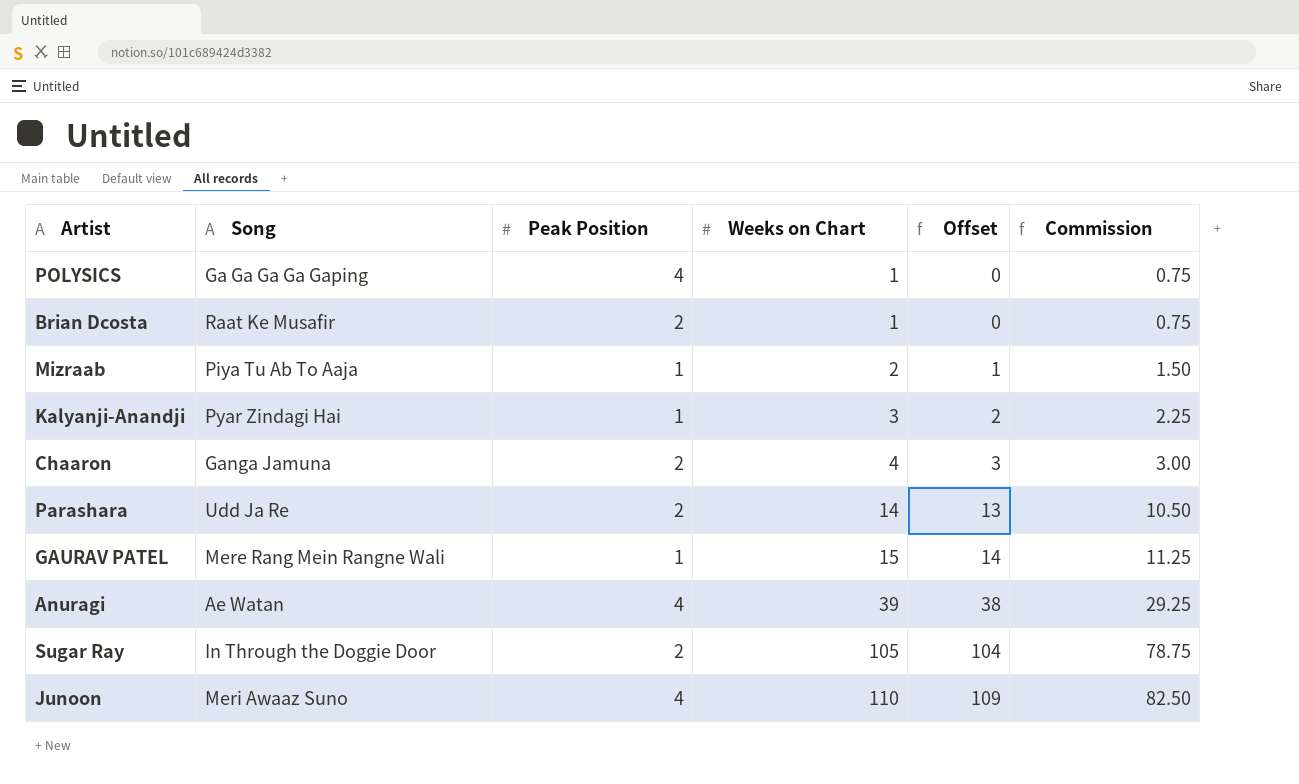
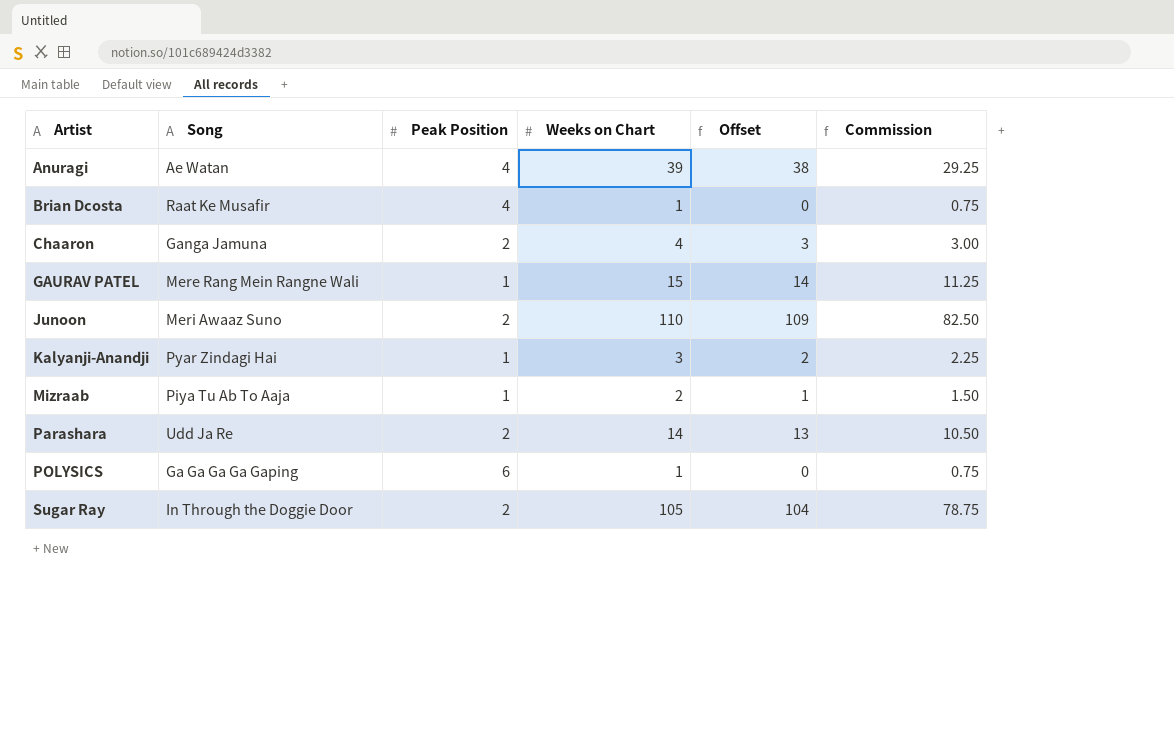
row order: Weeks on Chart ascending -> Artist ascending
Brian Dcosta | Peak Position: 2 -> 4
Junoon | Peak Position: 4 -> 2
POLYSICS | Peak Position: 4 -> 6

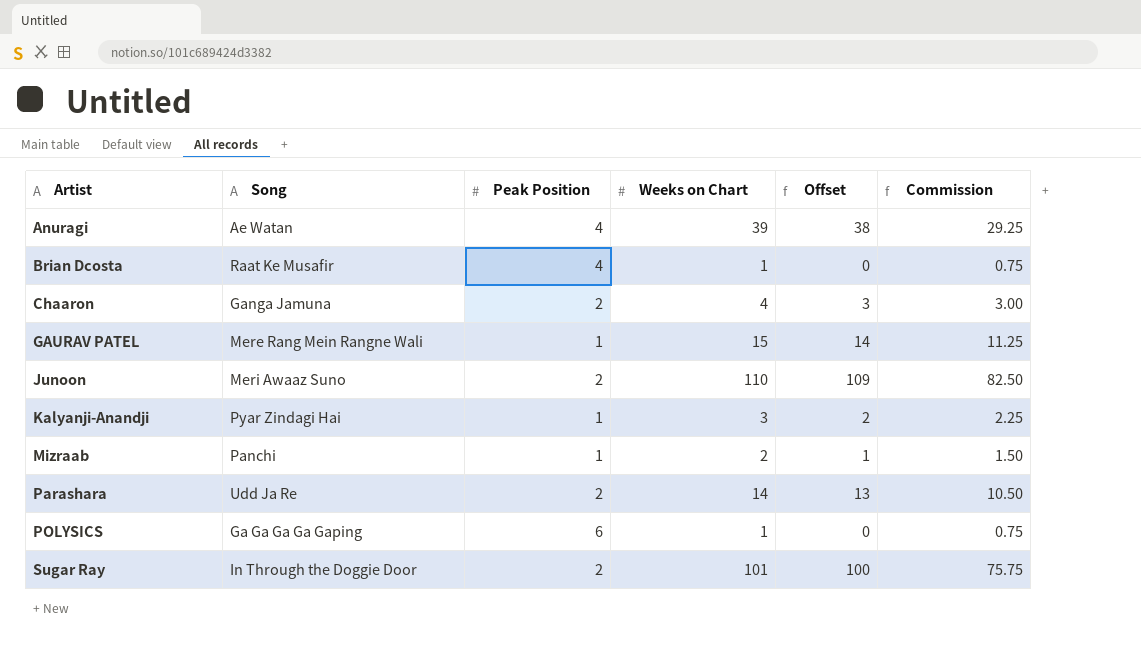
Mizraab | Song: Piya Tu Ab To Aaja -> Panchi
Sugar Ray | Weeks on Chart: 105 -> 101
Sugar Ray | Offset: 104 -> 100
Sugar Ray | Commission: 78.75 -> 75.75

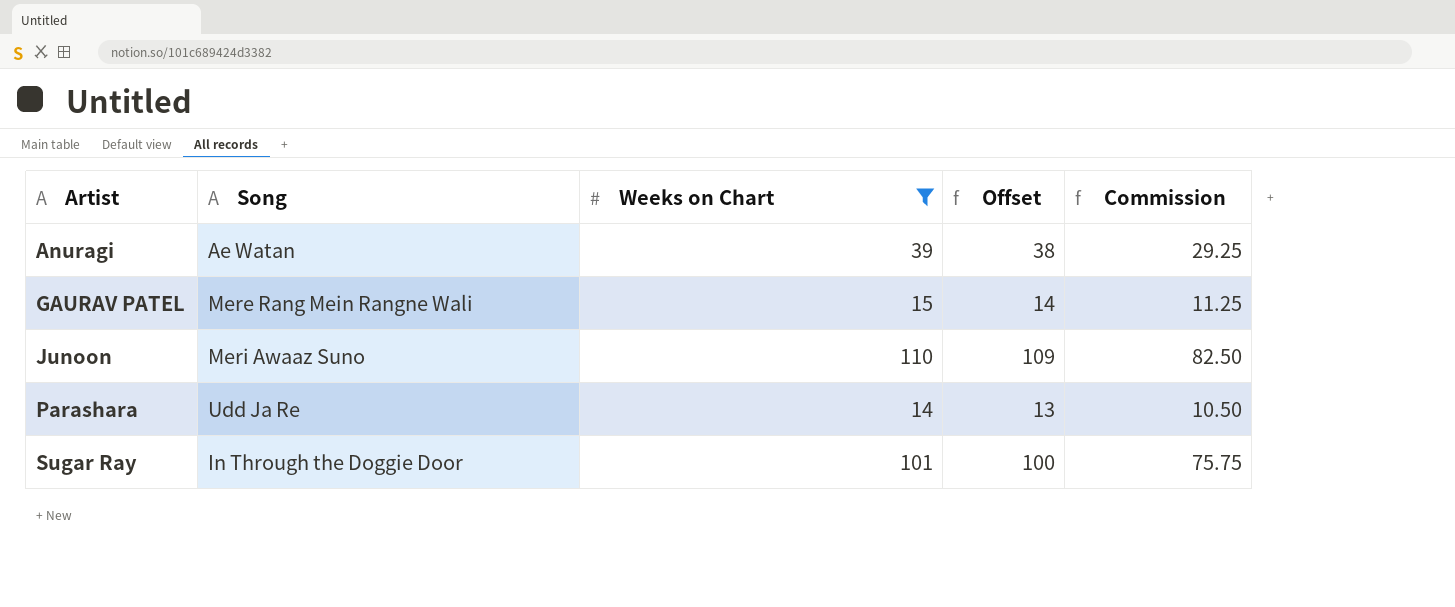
filter: none -> Weeks on Chart >= 14
column Peak Position | position: 3 -> none

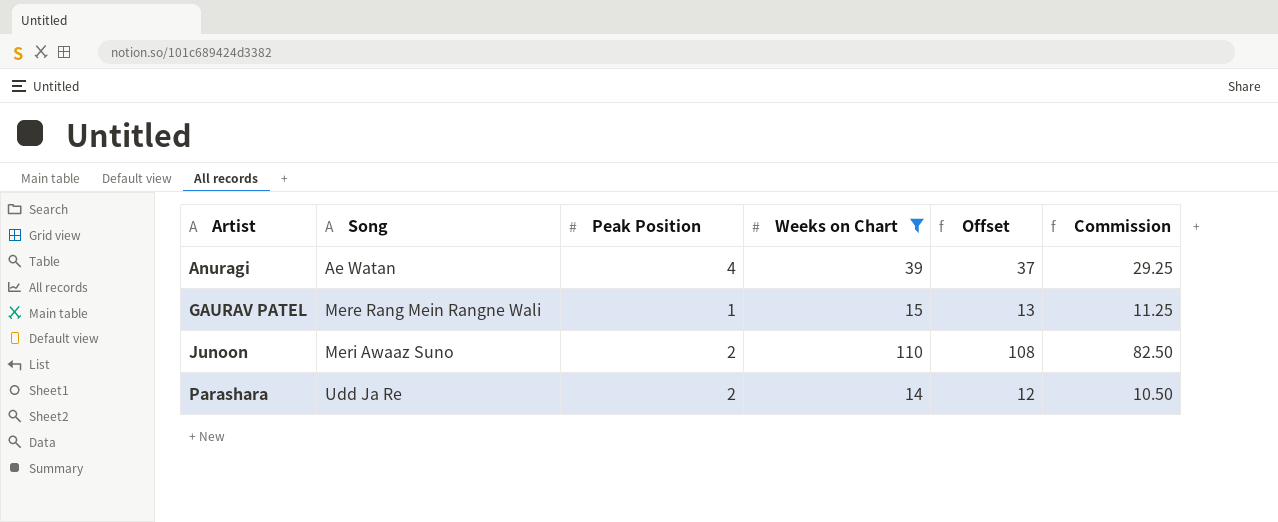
column Peak Position | position: none -> 3
column Offset | formula: [Weeks on Chart] - 1 -> [Weeks on Chart] - 2
row Sugar Ray: In Through the Doggie Door | 101 | 100 | 75.75 -> none

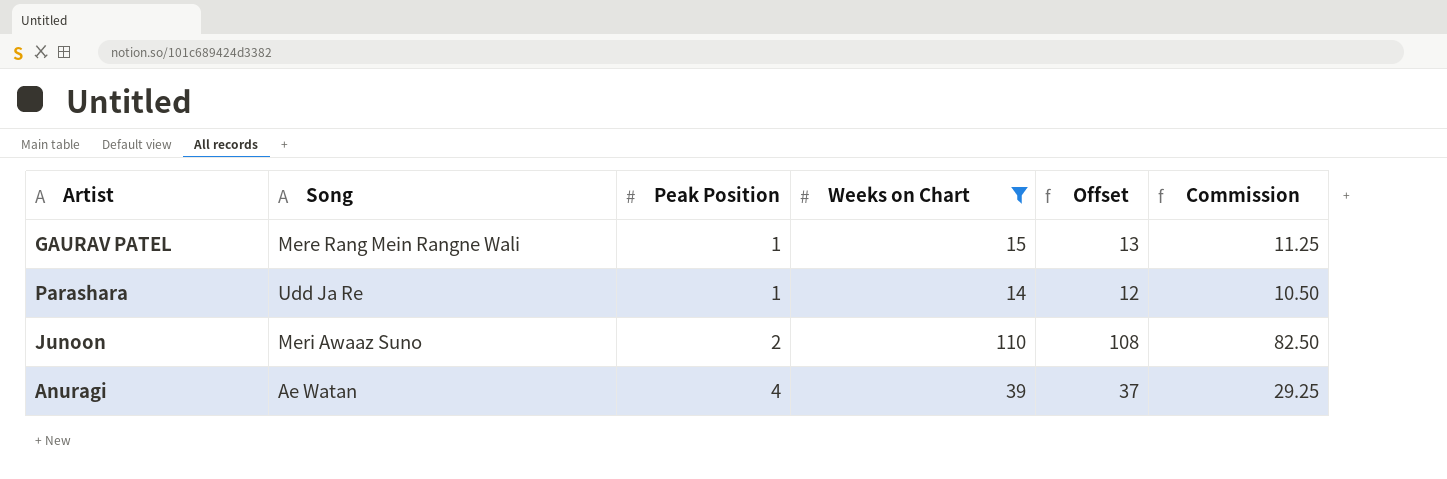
row order: Artist ascending -> Peak Position ascending
Parashara | Peak Position: 2 -> 1

